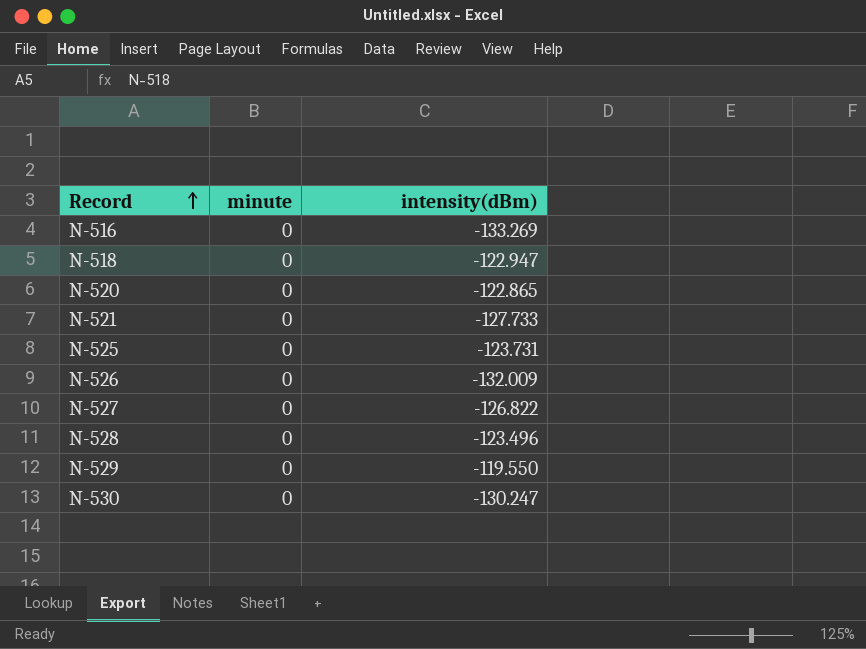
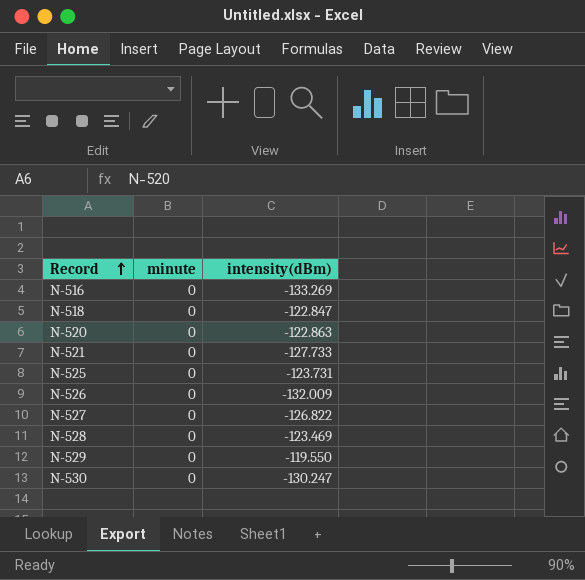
N-518 | intensity(dBm): -122.947 -> -122.847
N-520 | intensity(dBm): -122.865 -> -122.863
N-528 | intensity(dBm): -123.496 -> -123.469

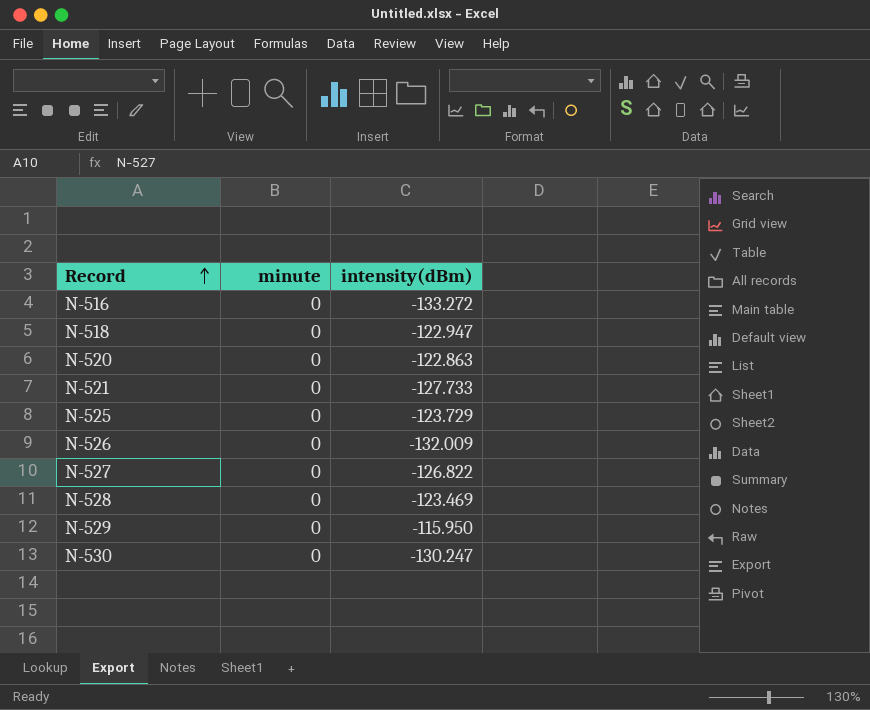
N-516 | intensity(dBm): -133.269 -> -133.272
N-518 | intensity(dBm): -122.847 -> -122.947
N-525 | intensity(dBm): -123.731 -> -123.729
N-529 | intensity(dBm): -119.550 -> -115.950

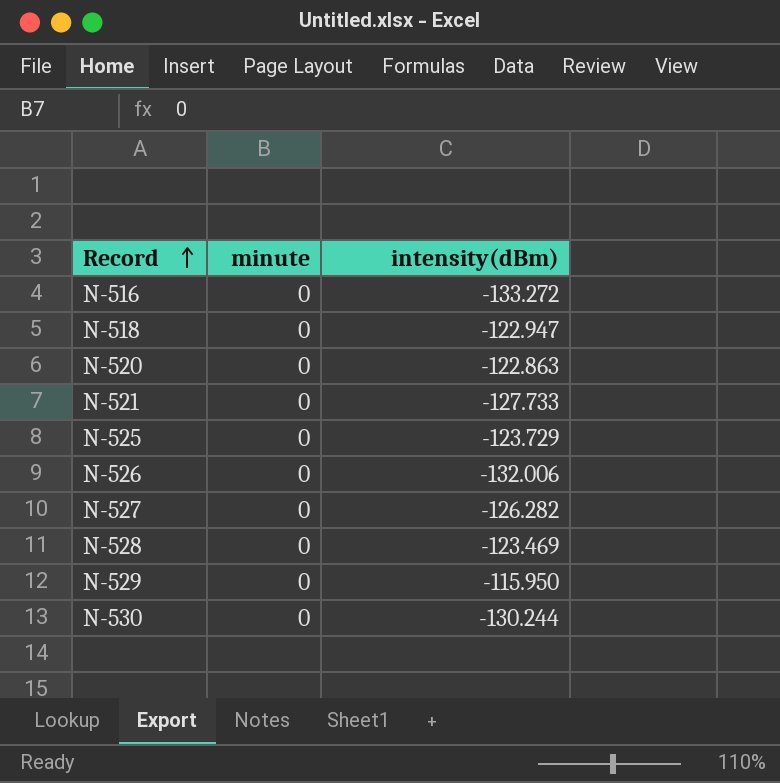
N-526 | intensity(dBm): -132.009 -> -132.006
N-527 | intensity(dBm): -126.822 -> -126.282
N-530 | intensity(dBm): -130.247 -> -130.244

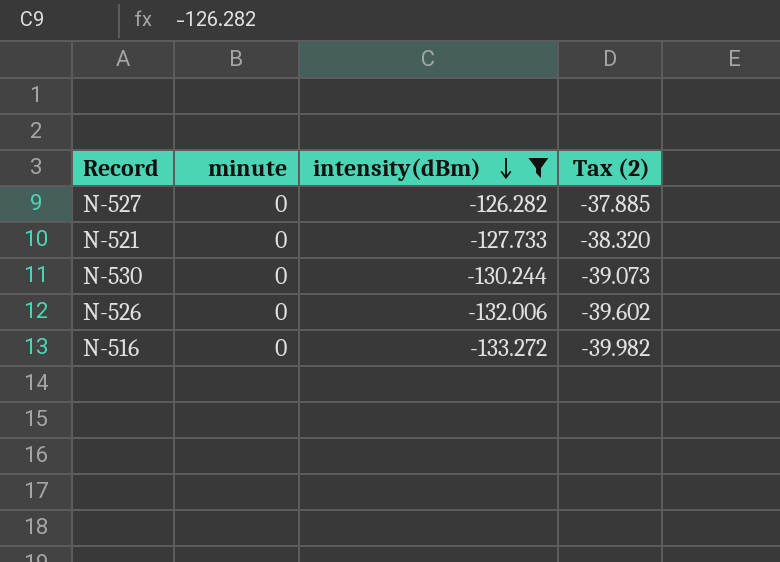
filter: none -> intensity(dBm) <= -126.282
row order: Record ascending -> intensity(dBm) descending
column Tax (2) | formula: none -> [intensity(dBm)] * 0.3

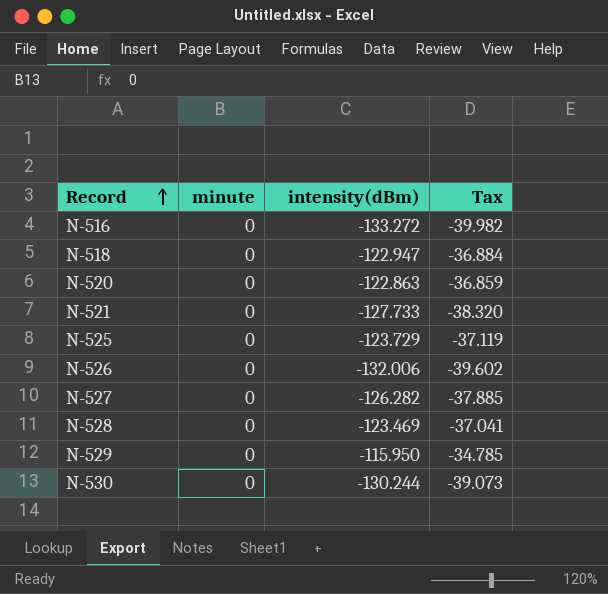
filter: intensity(dBm) <= -126.282 -> none
row order: intensity(dBm) descending -> Record ascending
column name: Tax (2) -> Tax

